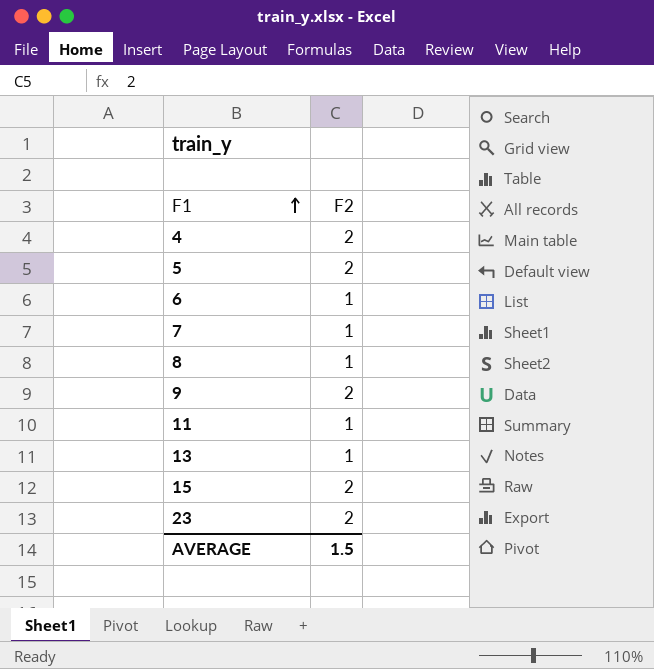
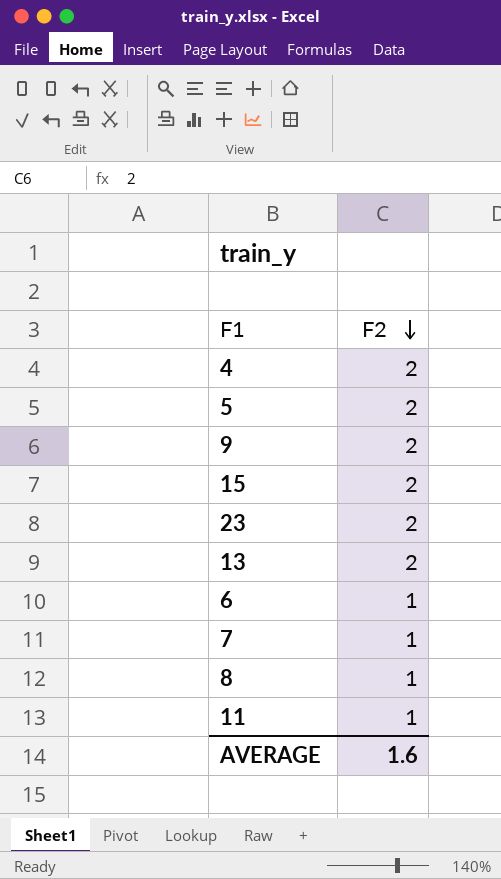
row order: F1 ascending -> F2 descending
13 | F2: 1 -> 2
AVERAGE | F2: 1.5 -> 1.6

